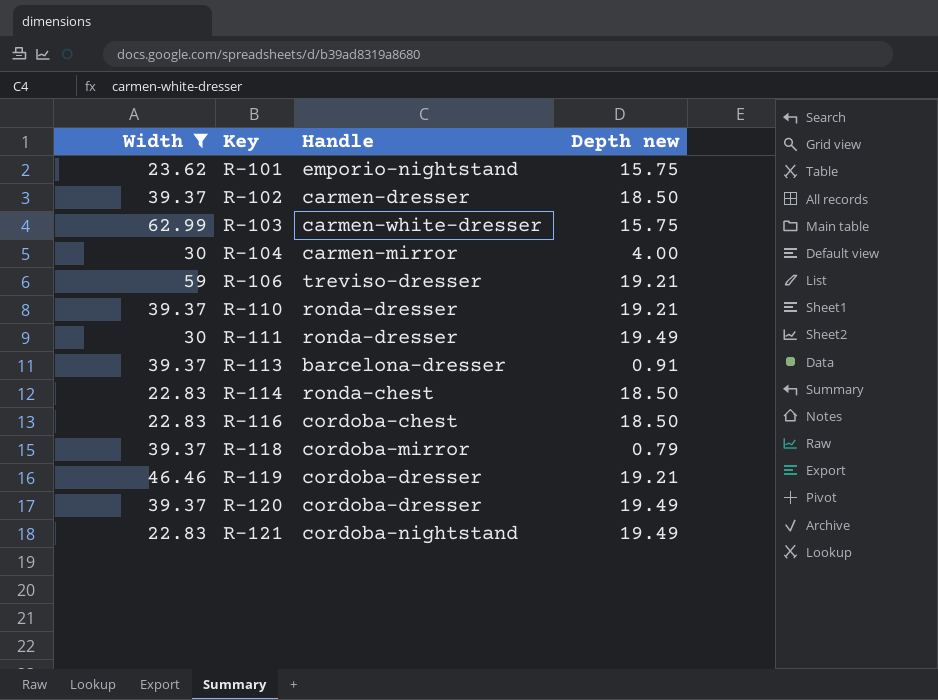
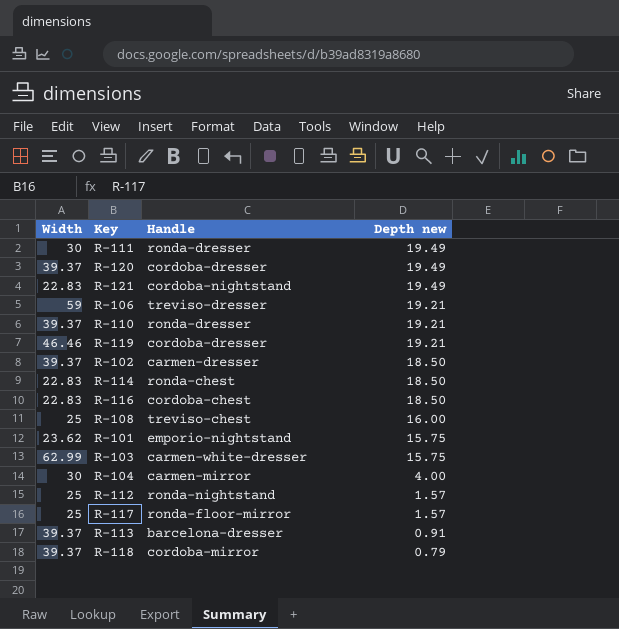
filter: Width != 25 -> none
row order: Key ascending -> Depth new descending

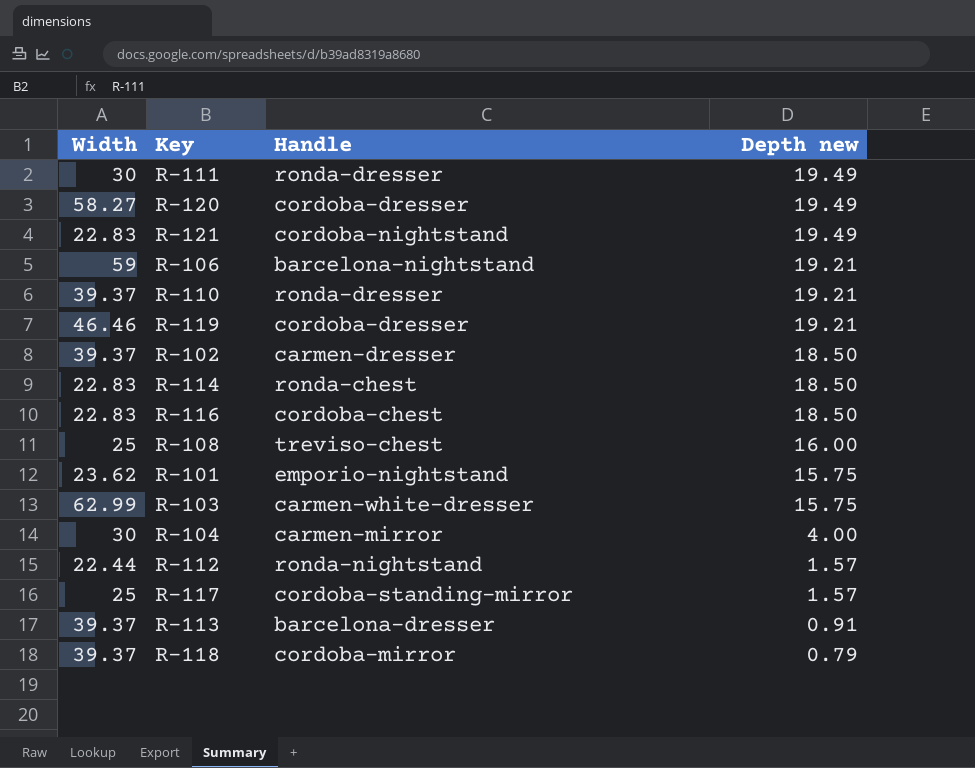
R-120 | Width: 39.37 -> 58.27
R-106 | Handle: treviso-dresser -> barcelona-nightstand
R-112 | Width: 25 -> 22.44
R-117 | Handle: ronda-floor-mirror -> cordoba-standing-mirror

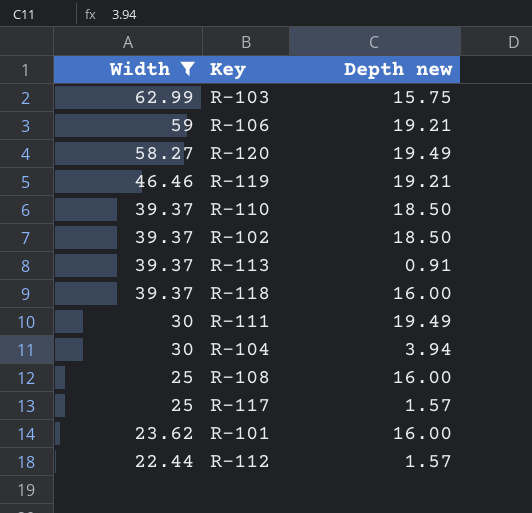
filter: none -> Width != 22.83
row order: Depth new descending -> Width descending
column Handle | position: 3 -> none
R-110 | Depth new: 19.21 -> 18.50
R-118 | Depth new: 0.79 -> 16.00
R-104 | Depth new: 4.00 -> 3.94
R-101 | Depth new: 15.75 -> 16.00

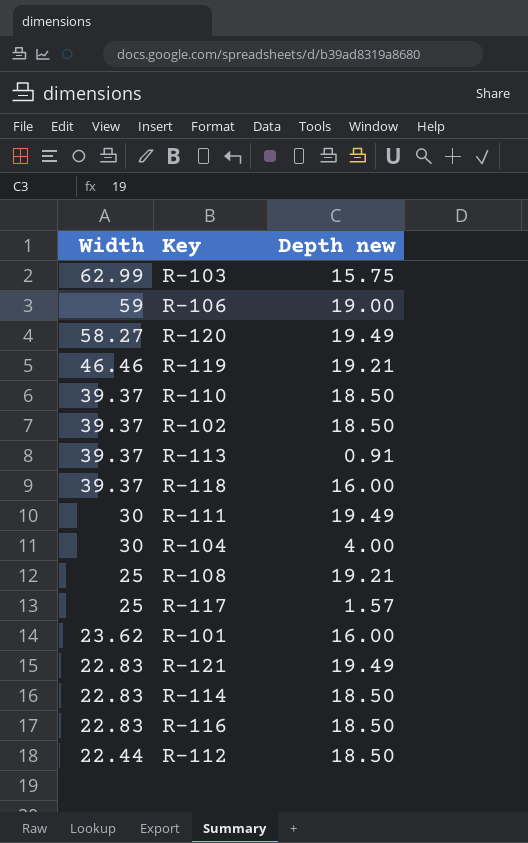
filter: Width != 22.83 -> none
R-106 | Depth new: 19.21 -> 19.00
R-104 | Depth new: 3.94 -> 4.00
R-108 | Depth new: 16.00 -> 19.21
R-112 | Depth new: 1.57 -> 18.50

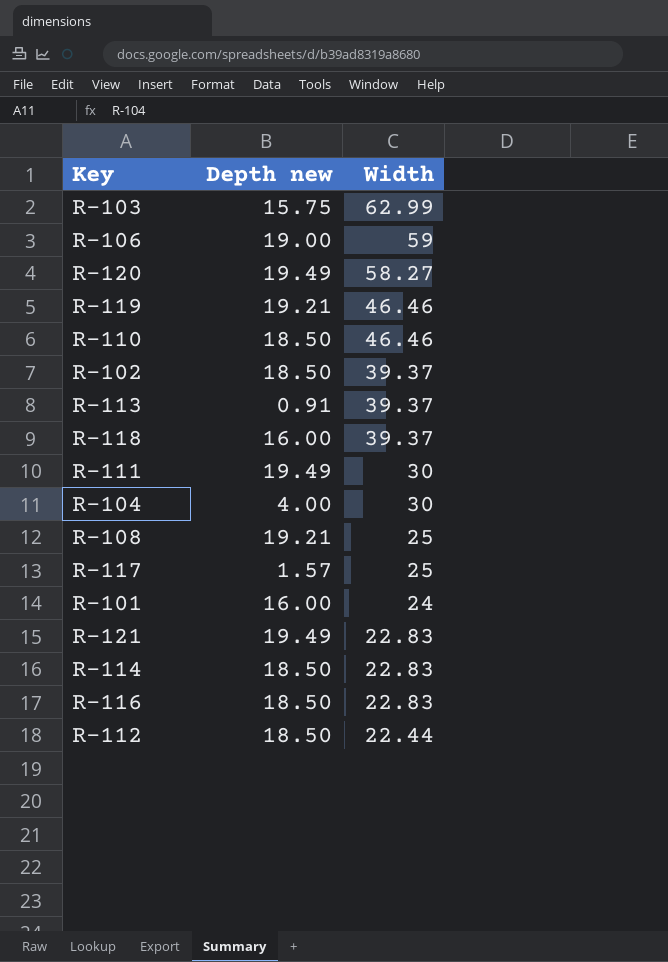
column Width | position: 1 -> 3
R-110 | Width: 39.37 -> 46.46
R-101 | Width: 23.62 -> 24

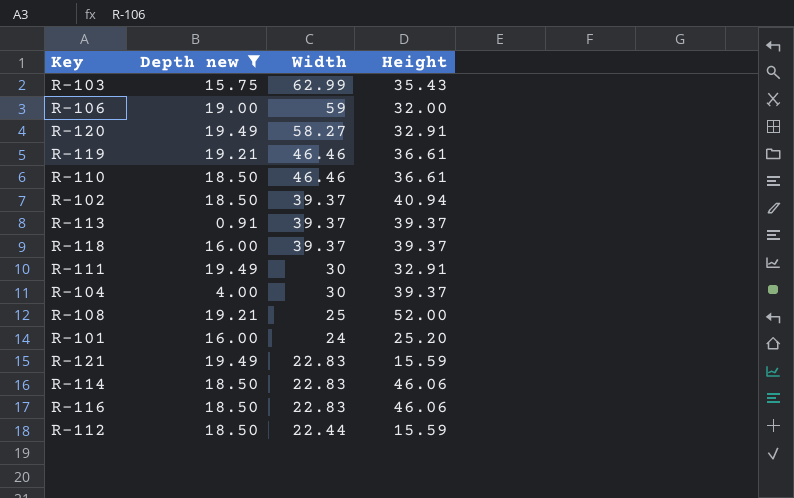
filter: none -> Depth new != 1.57
column Height | position: none -> 4

